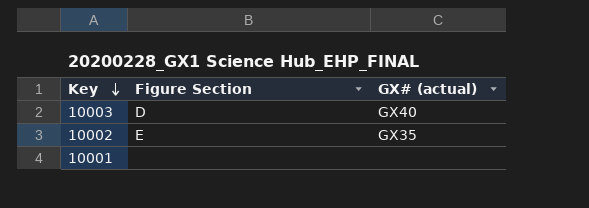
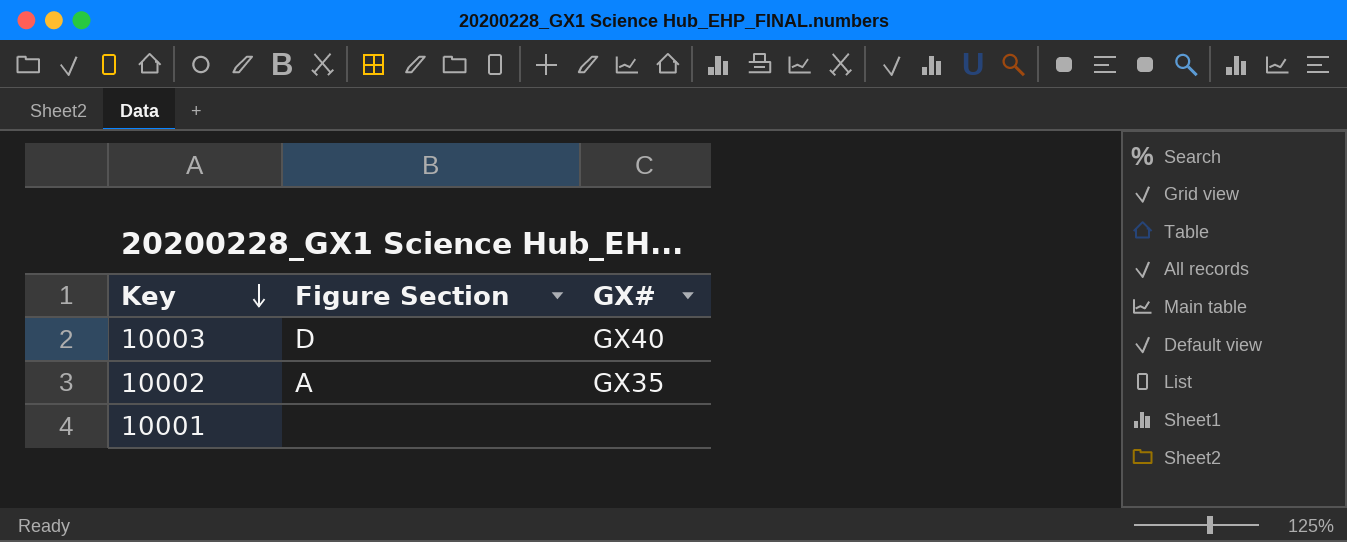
column name: GX# (actual) -> GX#
10002 | Figure Section: E -> A

